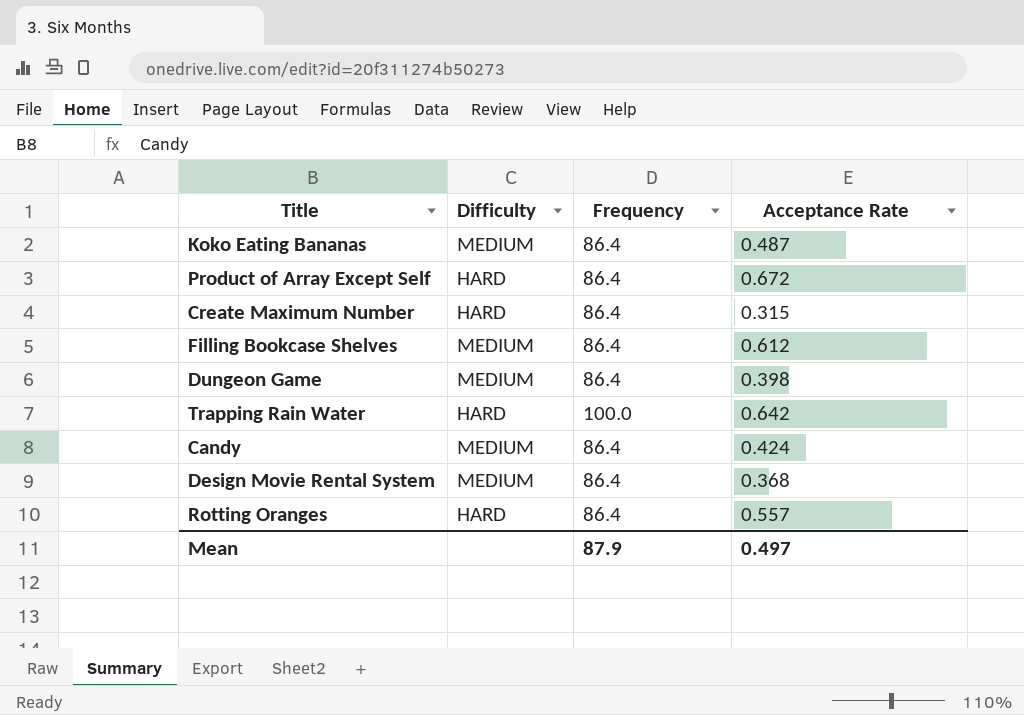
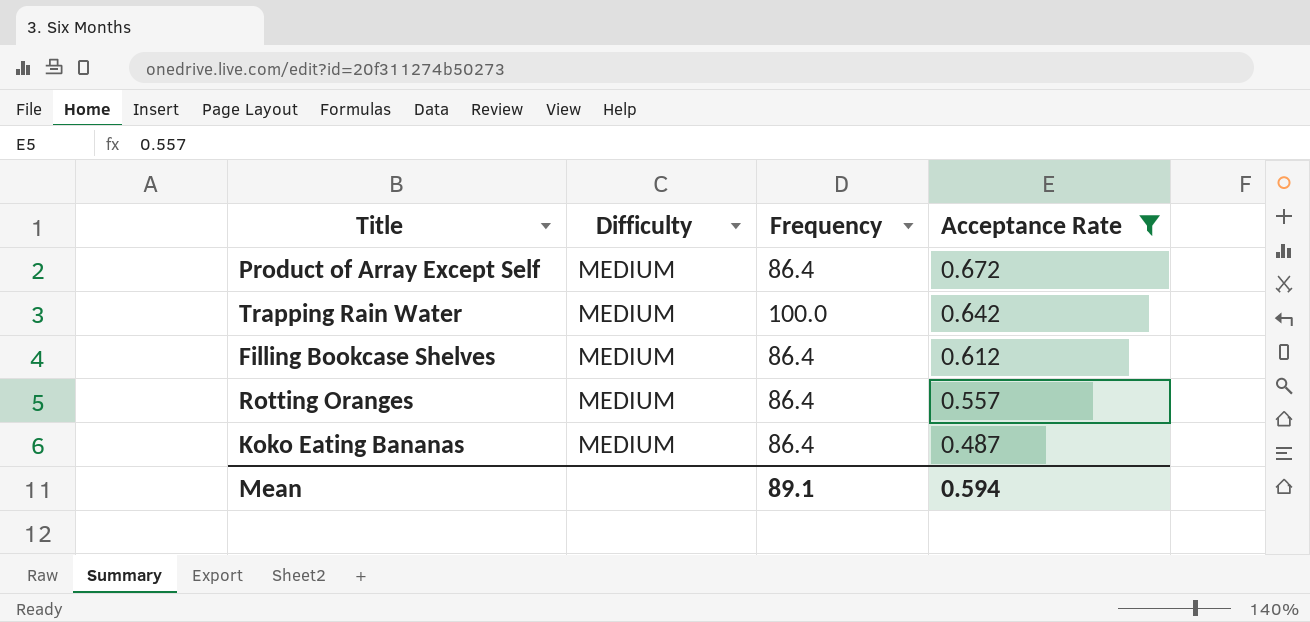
filter: none -> Acceptance Rate >= 0.487
row order: none -> Acceptance Rate descending
Product of Array Except Self | Difficulty: HARD -> MEDIUM
Trapping Rain Water | Difficulty: HARD -> MEDIUM
Rotting Oranges | Difficulty: HARD -> MEDIUM
Mean | Frequency: 87.9 -> 89.1
Mean | Acceptance Rate: 0.497 -> 0.594

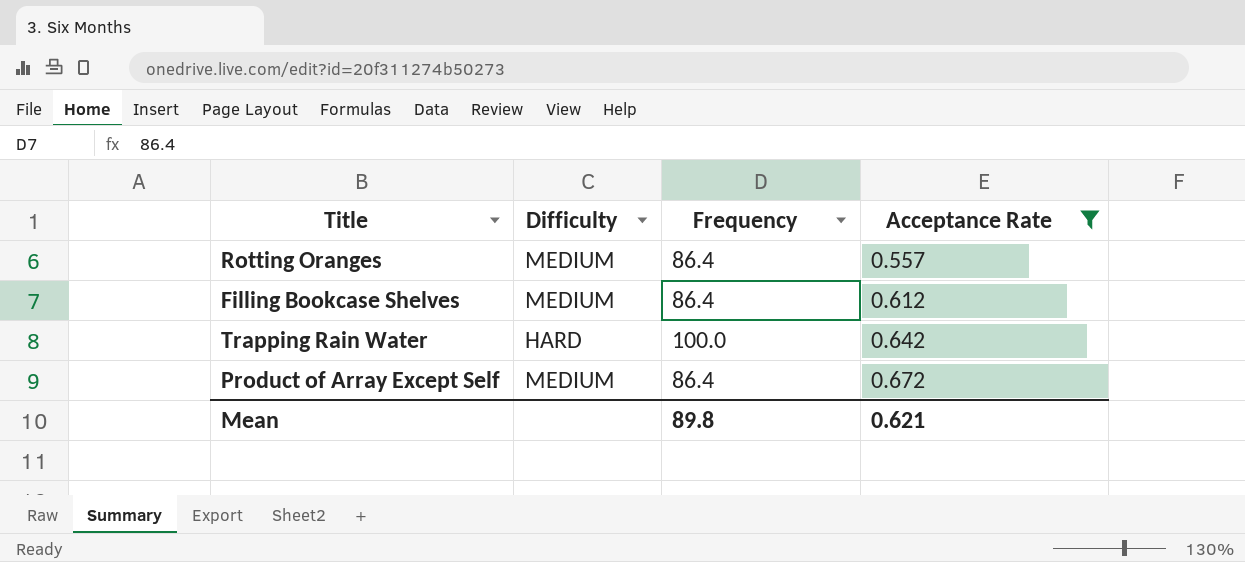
row order: Acceptance Rate descending -> Acceptance Rate ascending
row Koko Eating Bananas: MEDIUM | 86.4 | 0.487 -> none
Trapping Rain Water | Difficulty: MEDIUM -> HARD
Mean | Frequency: 89.1 -> 89.8
Mean | Acceptance Rate: 0.594 -> 0.621

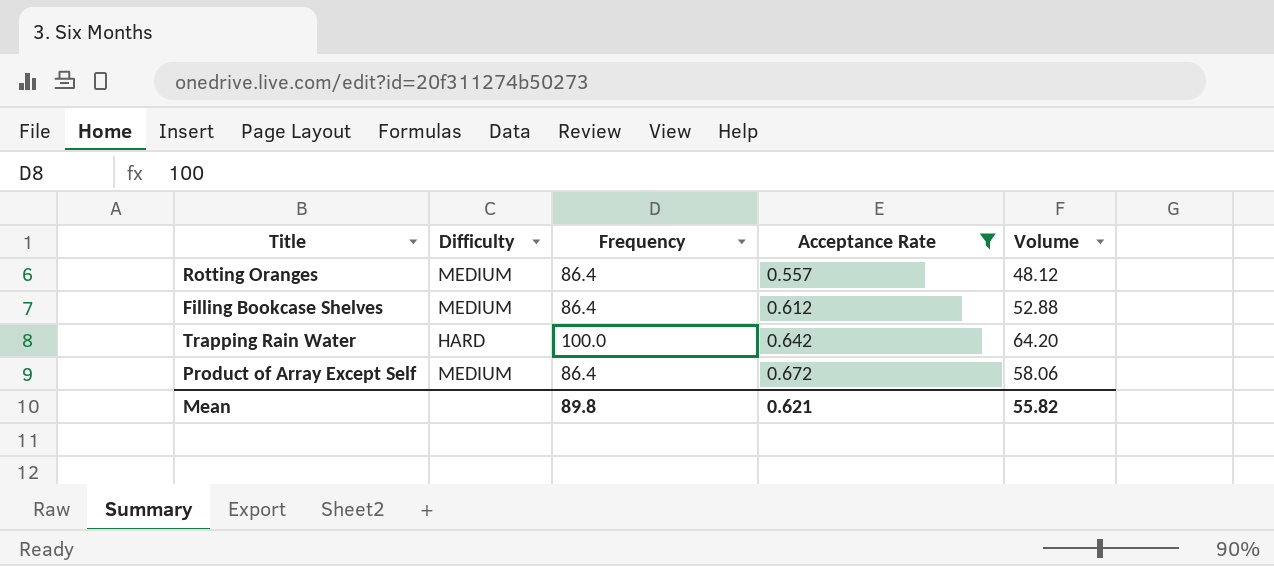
column Volume | formula: none -> [Frequency] * [Acceptance Rate]

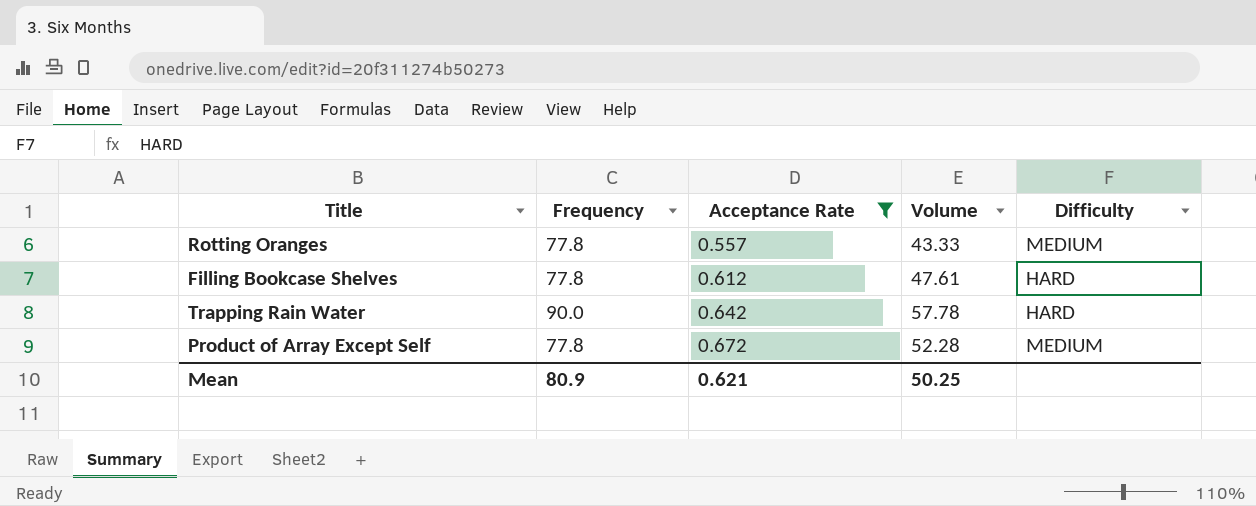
column Difficulty | position: 2 -> 5
Rotting Oranges | Frequency: 86.4 -> 77.8
Rotting Oranges | Volume: 48.12 -> 43.33
Filling Bookcase Shelves | Frequency: 86.4 -> 77.8
Filling Bookcase Shelves | Volume: 52.88 -> 47.61
Filling Bookcase Shelves | Difficulty: MEDIUM -> HARD
Trapping Rain Water | Frequency: 100.0 -> 90.0
Trapping Rain Water | Volume: 64.20 -> 57.78
Product of Array Except Self | Frequency: 86.4 -> 77.8
Product of Array Except Self | Volume: 58.06 -> 52.28
Mean | Frequency: 89.8 -> 80.9
Mean | Volume: 55.82 -> 50.25

